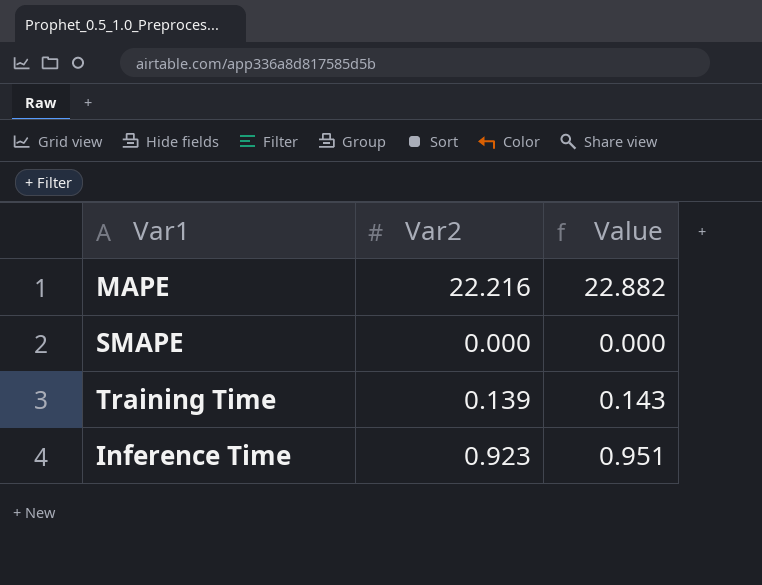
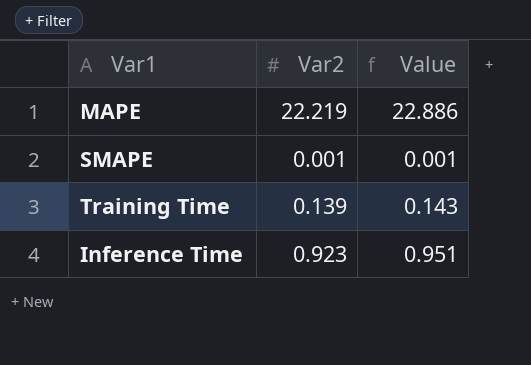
MAPE | Var2: 22.216 -> 22.219
MAPE | Value: 22.882 -> 22.886
SMAPE | Var2: 0.000 -> 0.001
SMAPE | Value: 0.000 -> 0.001

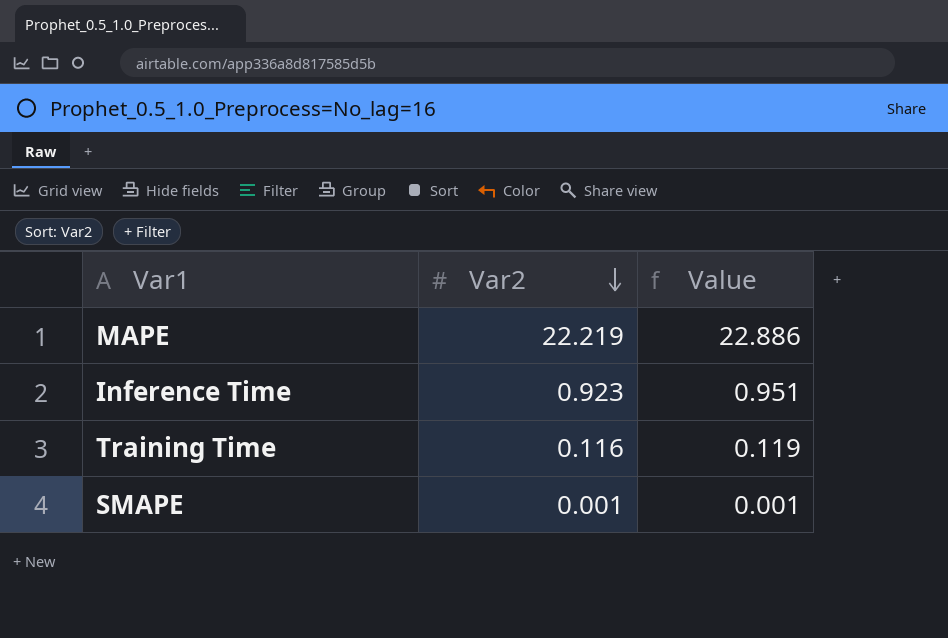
row order: none -> Var2 descending
Training Time | Var2: 0.139 -> 0.116
Training Time | Value: 0.143 -> 0.119

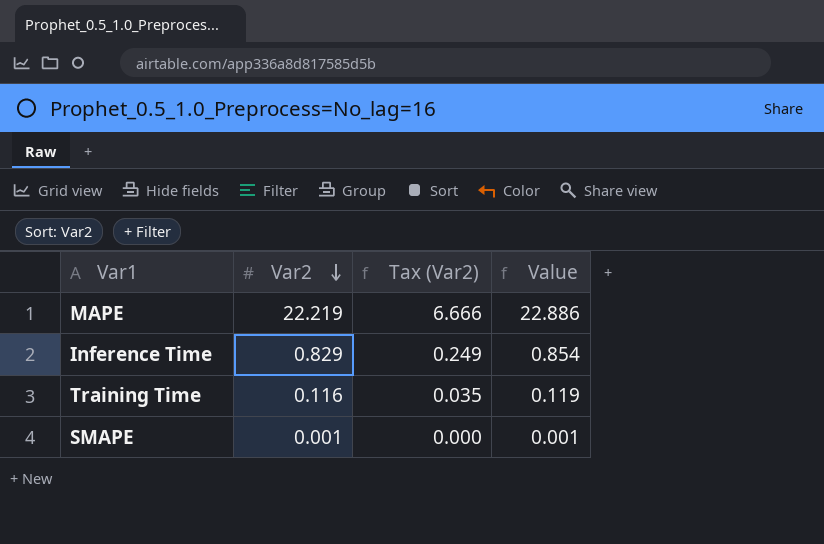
column Tax (Var2) | formula: none -> [Var2] * 0.3
Inference Time | Var2: 0.923 -> 0.829
Inference Time | Value: 0.951 -> 0.854

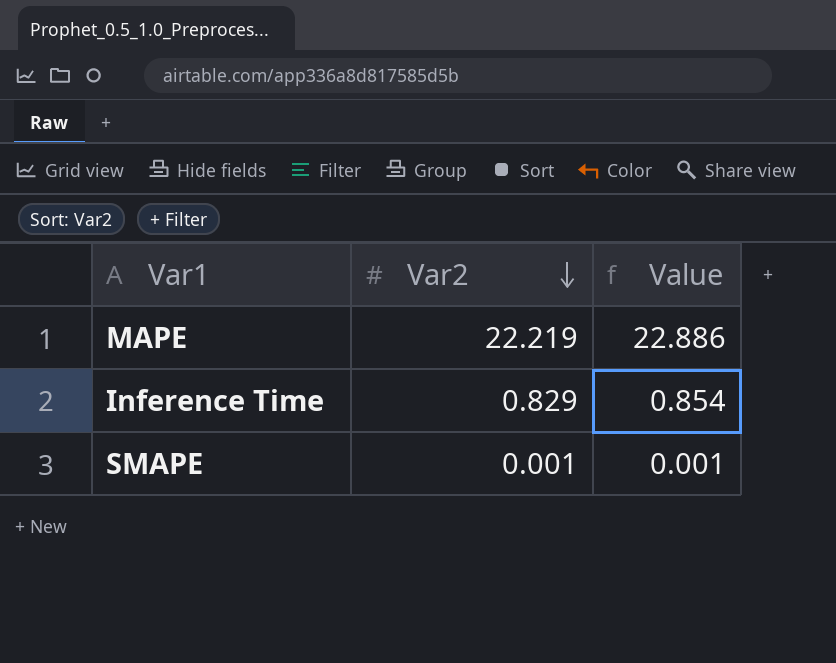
column Tax (Var2) | formula: [Var2] * 0.3 -> none
row Training Time: 0.116 | 0.035 | 0.119 -> none

